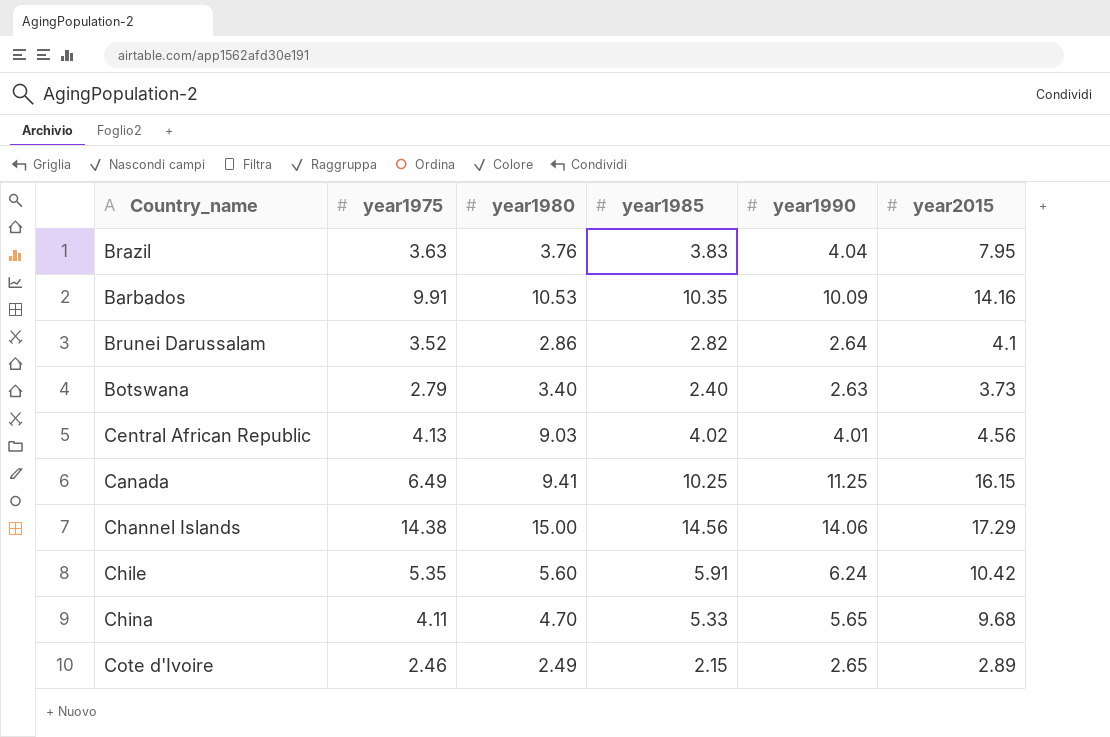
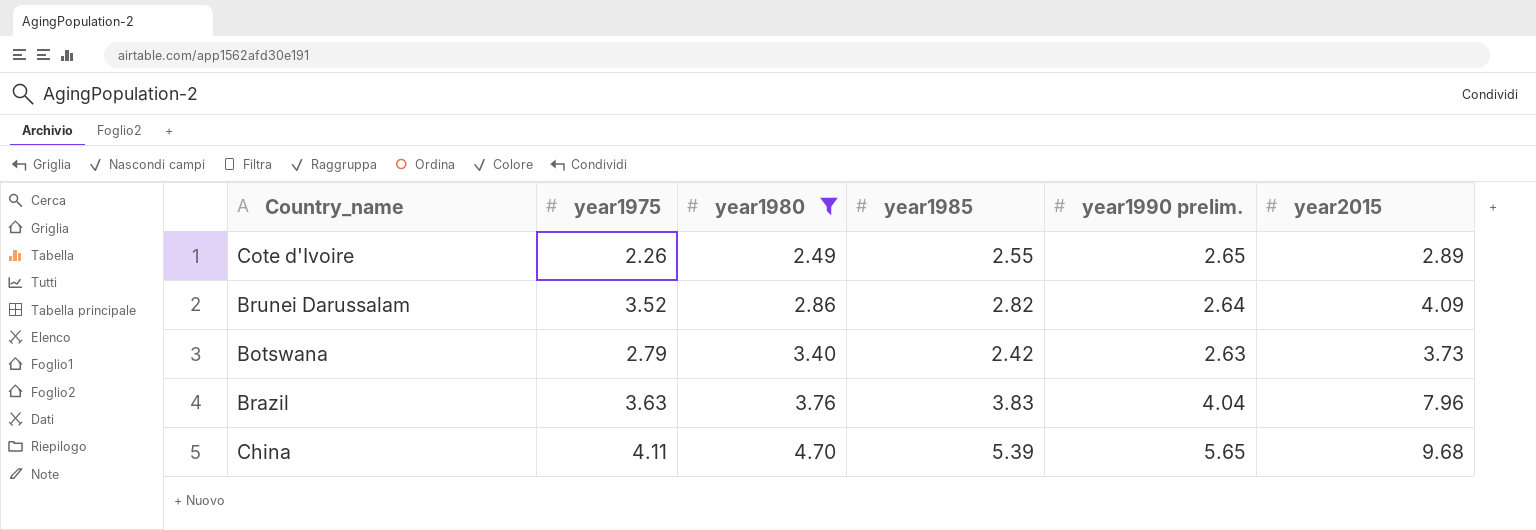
filter: none -> year1980 <= 4.70
row order: none -> year1980 ascending
column name: year1990 -> year1990 prelim.
Cote d'Ivoire | year1975: 2.46 -> 2.26
Cote d'Ivoire | year1985: 2.15 -> 2.55
Brunei Darussalam | year2015: 4.1 -> 4.09
Botswana | year1985: 2.40 -> 2.42
Brazil | year2015: 7.95 -> 7.96
China | year1985: 5.33 -> 5.39

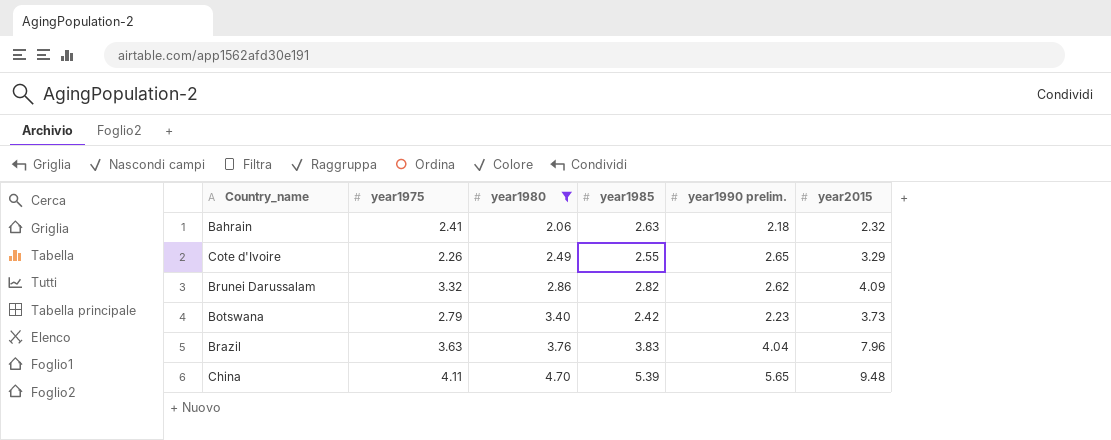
row Bahrain: none -> 2.41 | 2.06 | 2.63 | 2.18 | 2.32
Cote d'Ivoire | year2015: 2.89 -> 3.29
Brunei Darussalam | year1975: 3.52 -> 3.32
Brunei Darussalam | year1990 prelim.: 2.64 -> 2.62
Botswana | year1990 prelim.: 2.63 -> 2.23
China | year2015: 9.68 -> 9.48

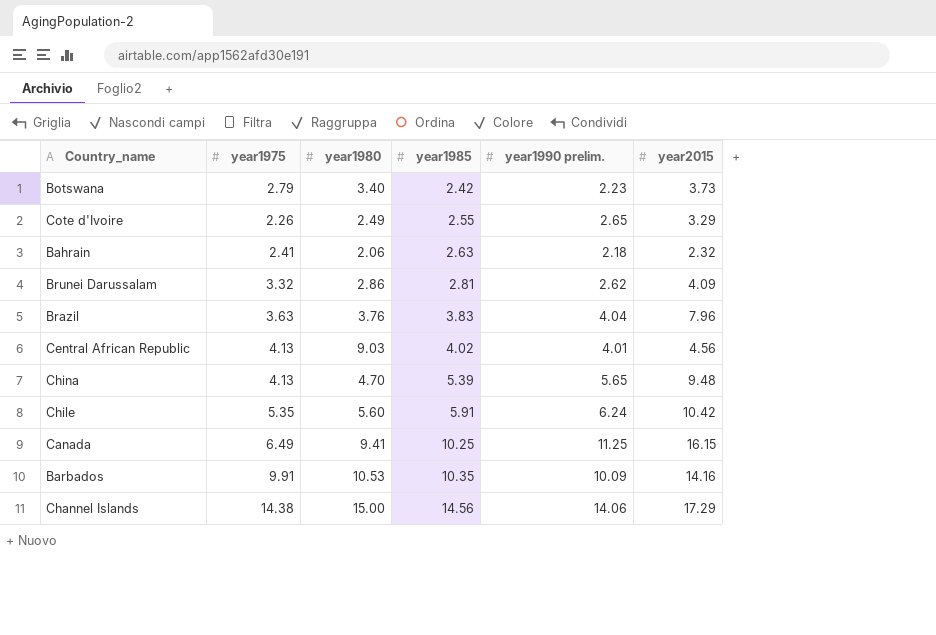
filter: year1980 <= 4.70 -> none
row order: year1980 ascending -> year1985 ascending
Brunei Darussalam | year1985: 2.82 -> 2.81
China | year1975: 4.11 -> 4.13

